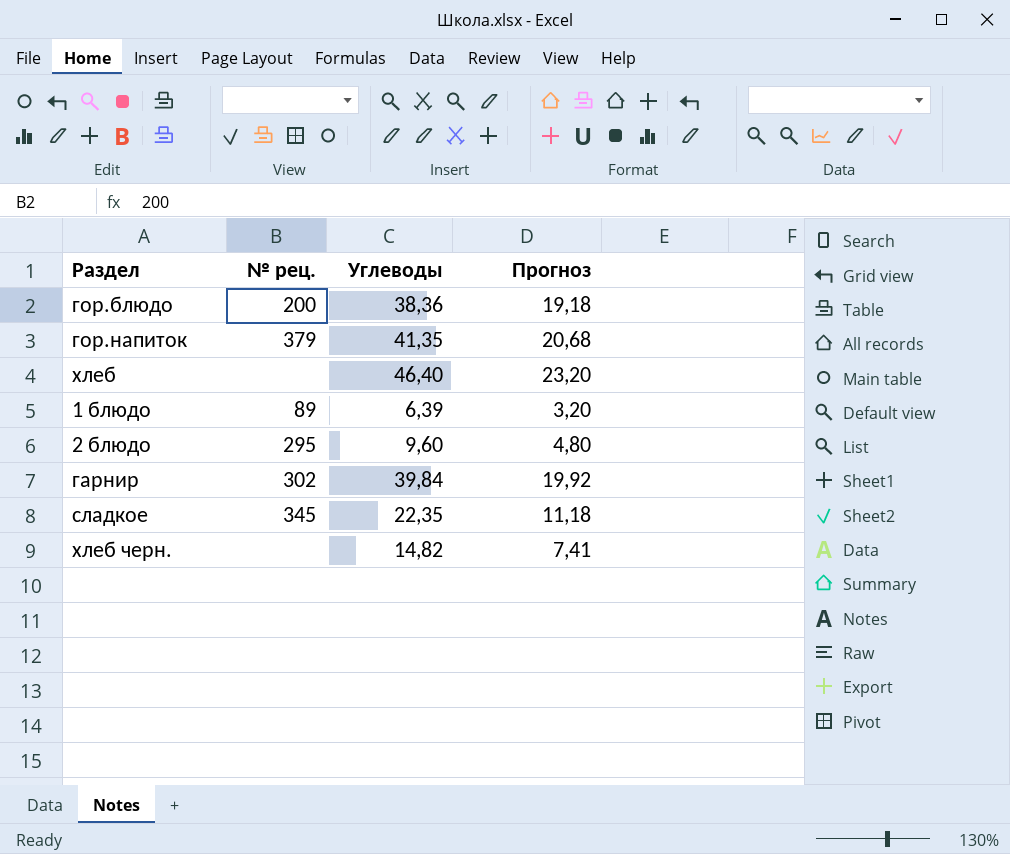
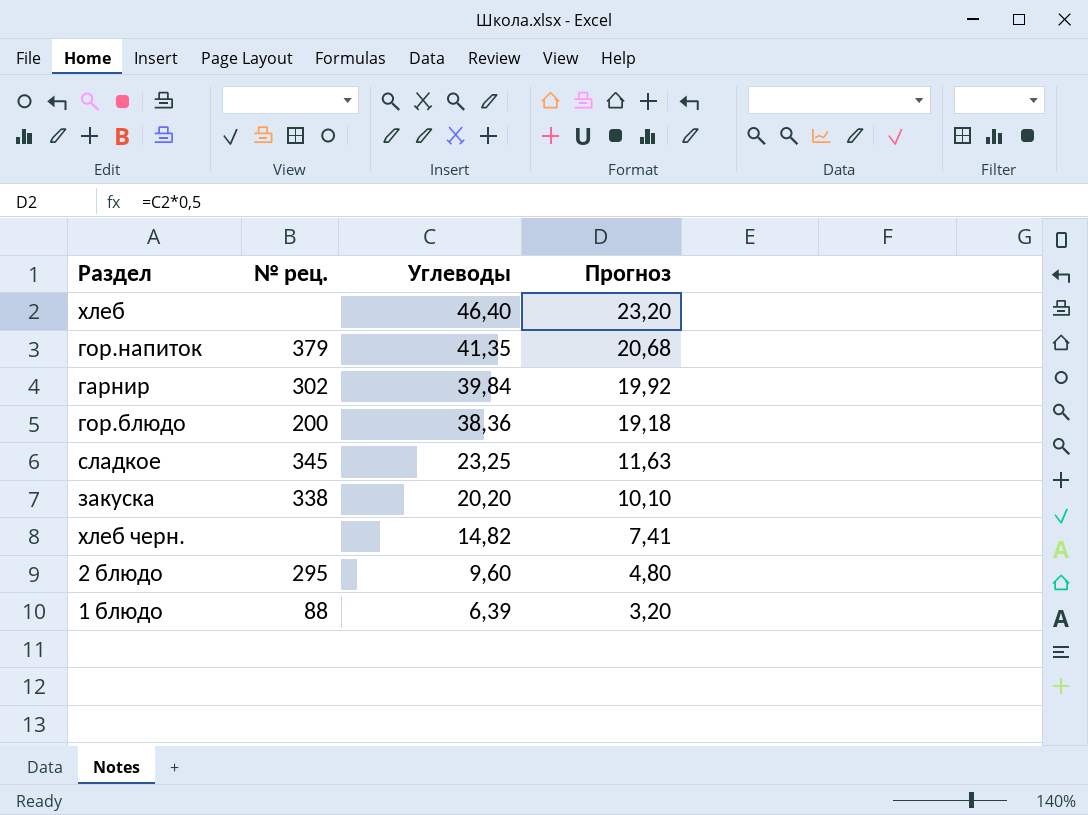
row order: none -> Углеводы descending
сладкое | Углеводы: 22,35 -> 23,25
сладкое | Прогноз: 11,18 -> 11,63
row закуска: none -> 338 | 20,20 | 10,10
1 блюдо | № рец.: 89 -> 88

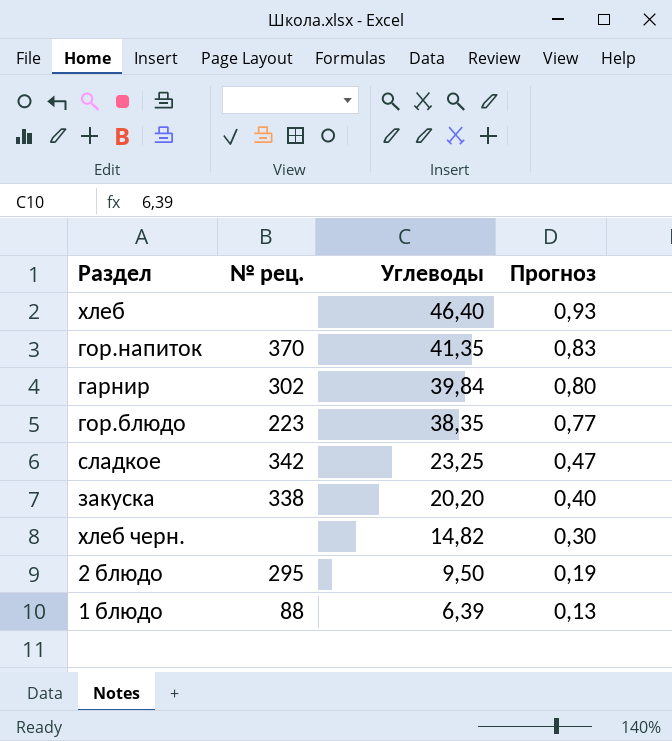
column Прогноз | formula: [Углеводы] * 0,5 -> [Углеводы] * 0,02
гор.напиток | № рец.: 379 -> 370
гор.блюдо | № рец.: 200 -> 223
гор.блюдо | Углеводы: 38,36 -> 38,35
сладкое | № рец.: 345 -> 342
2 блюдо | Углеводы: 9,60 -> 9,50

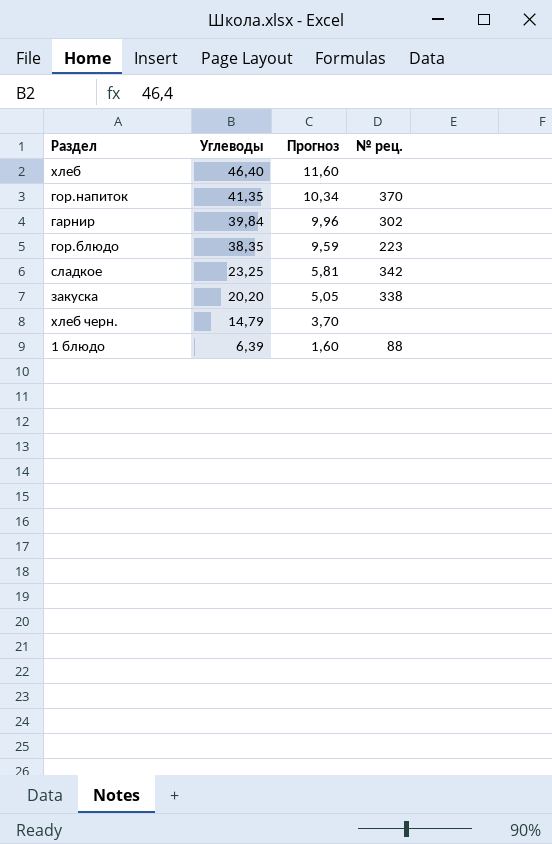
column Прогноз | formula: [Углеводы] * 0,02 -> [Углеводы] * 0,25
column № рец. | position: 2 -> 4
row 2 блюдо: 295 | 9,50 | 0,19 -> none
хлеб черн. | Углеводы: 14,82 -> 14,79

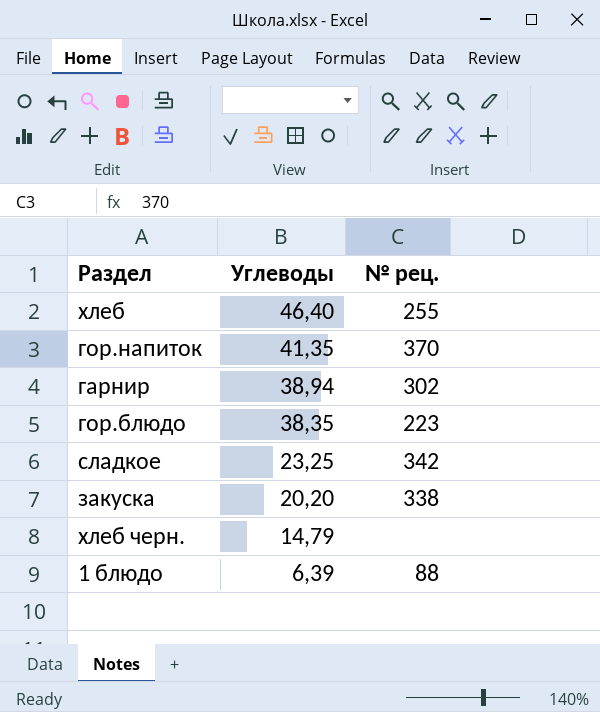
column Прогноз | formula: [Углеводы] * 0,25 -> none
хлеб | № рец.: none -> 255
гарнир | Углеводы: 39,84 -> 38,94

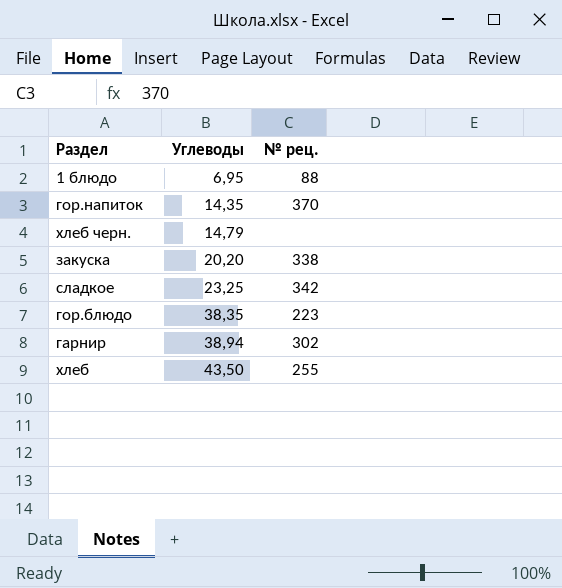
row order: Углеводы descending -> Углеводы ascending
1 блюдо | Углеводы: 6,39 -> 6,95
гор.напиток | Углеводы: 41,35 -> 14,35
хлеб | Углеводы: 46,40 -> 43,50

